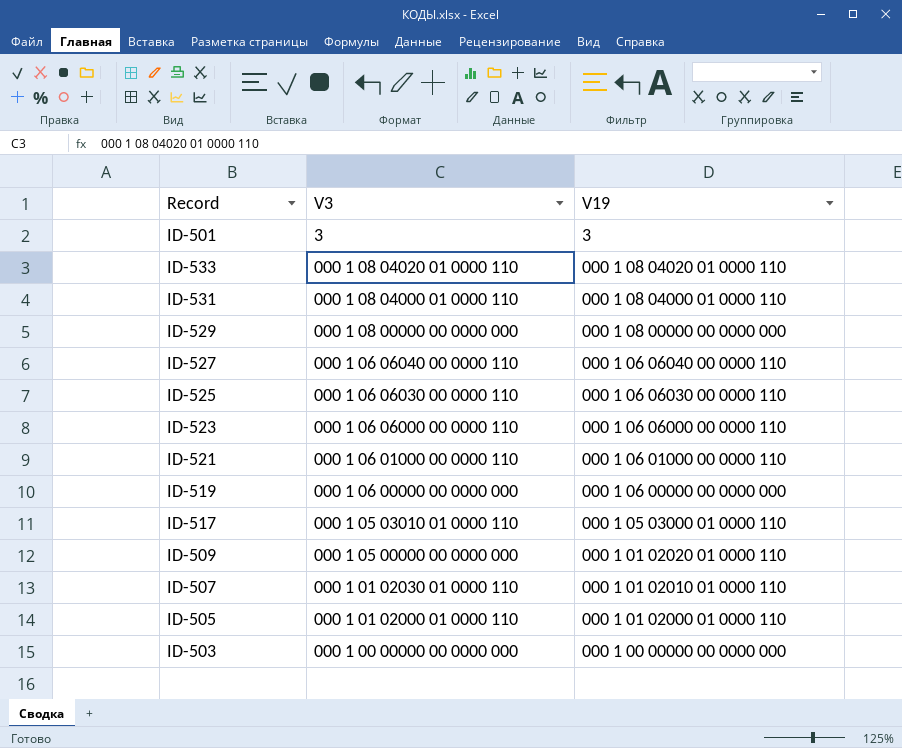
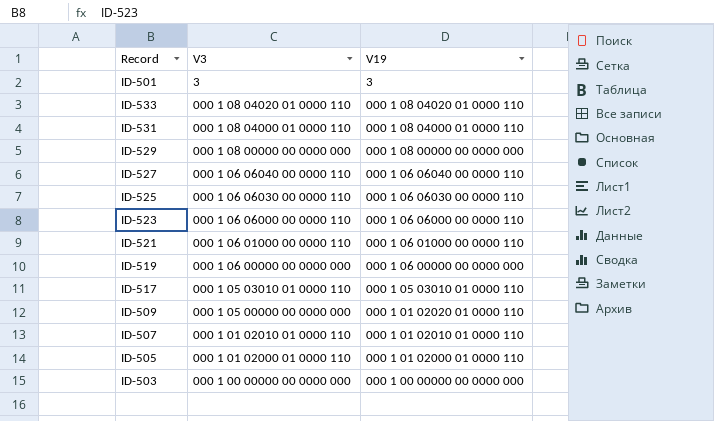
ID-517 | V19: 000 1 05 03000 01 0000 110 -> 000 1 05 03010 01 0000 110
ID-507 | V3: 000 1 01 02030 01 0000 110 -> 000 1 01 02010 01 0000 110

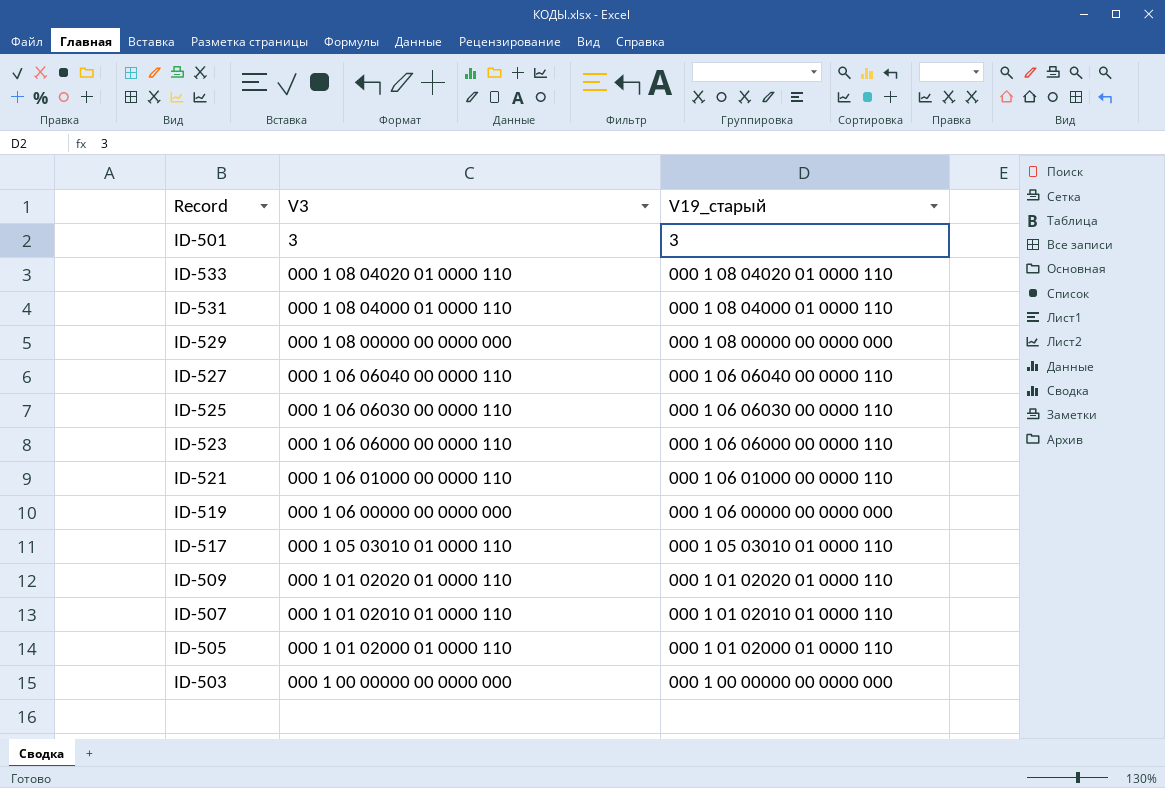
column name: V19 -> V19_старый
ID-509 | V3: 000 1 05 00000 00 0000 000 -> 000 1 01 02020 01 0000 110

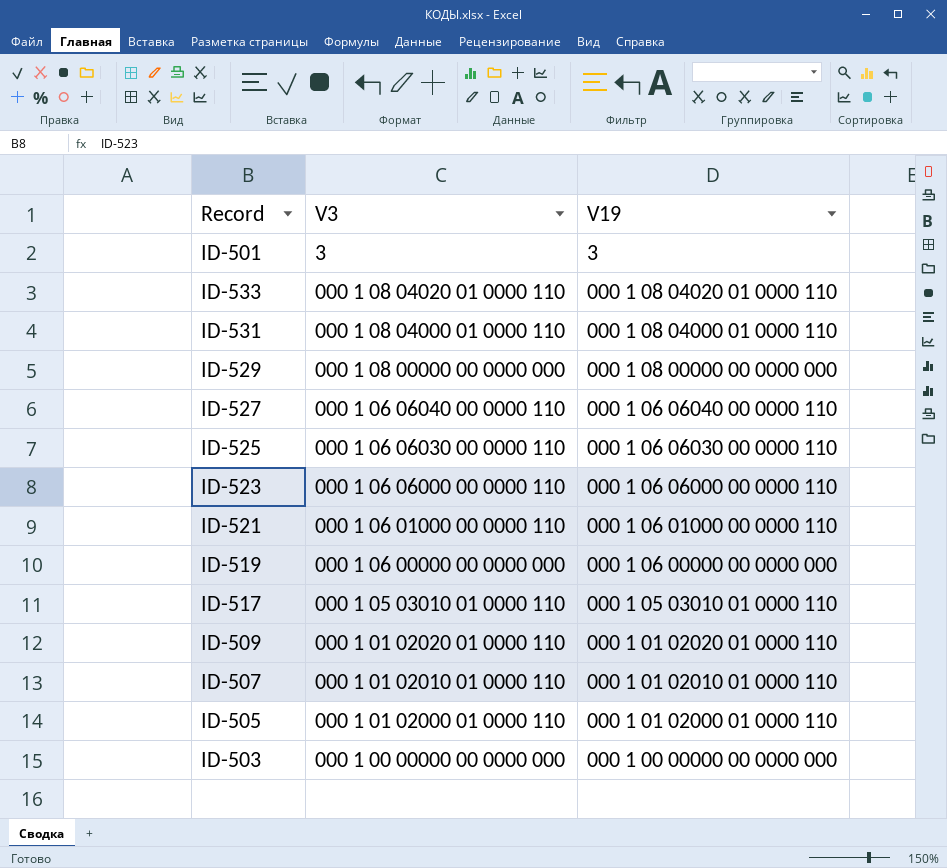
column name: V19_старый -> V19

